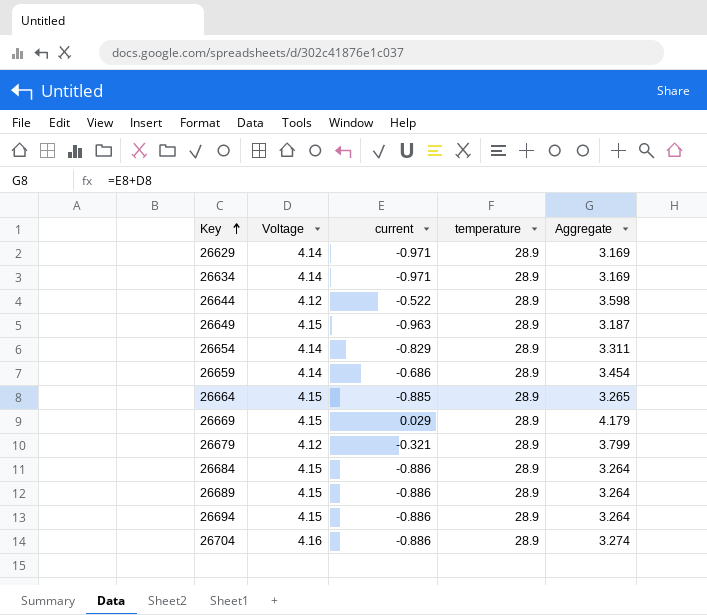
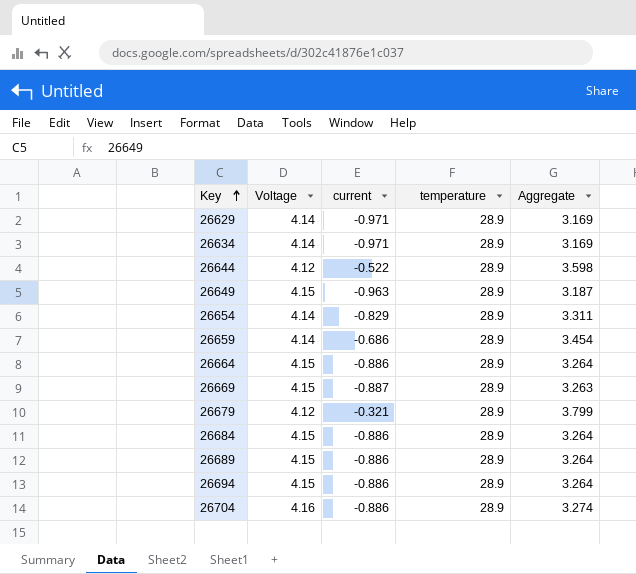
26664 | current: -0.885 -> -0.886
26664 | Aggregate: 3.265 -> 3.264
26669 | current: 0.029 -> -0.887
26669 | Aggregate: 4.179 -> 3.263

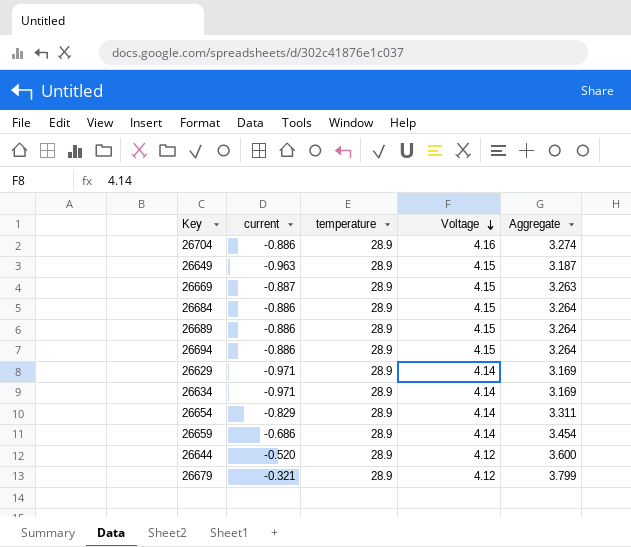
row order: Key ascending -> Voltage descending
column Voltage | position: 2 -> 4
row 26664: 4.15 | -0.886 | 28.9 | 3.264 -> none
26644 | current: -0.522 -> -0.520
26644 | Aggregate: 3.598 -> 3.600

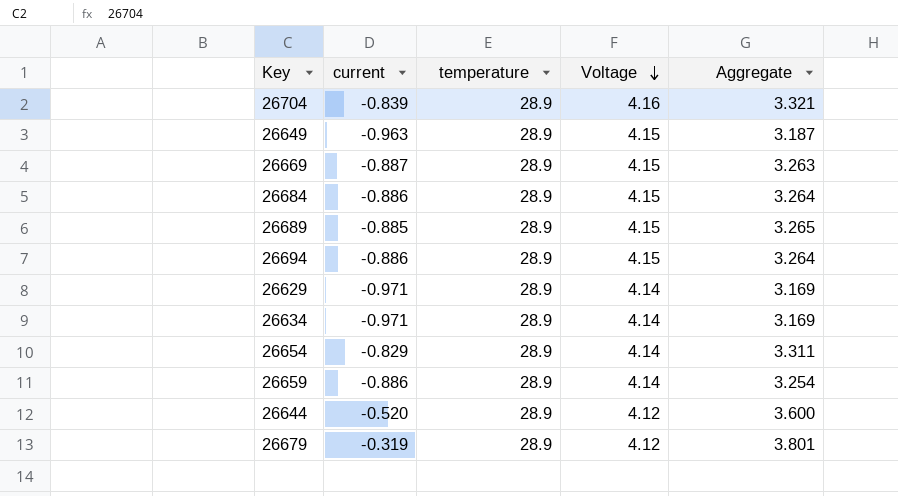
26704 | current: -0.886 -> -0.839
26704 | Aggregate: 3.274 -> 3.321
26689 | current: -0.886 -> -0.885
26689 | Aggregate: 3.264 -> 3.265
26659 | current: -0.686 -> -0.886
26659 | Aggregate: 3.454 -> 3.254
26679 | current: -0.321 -> -0.319
26679 | Aggregate: 3.799 -> 3.801

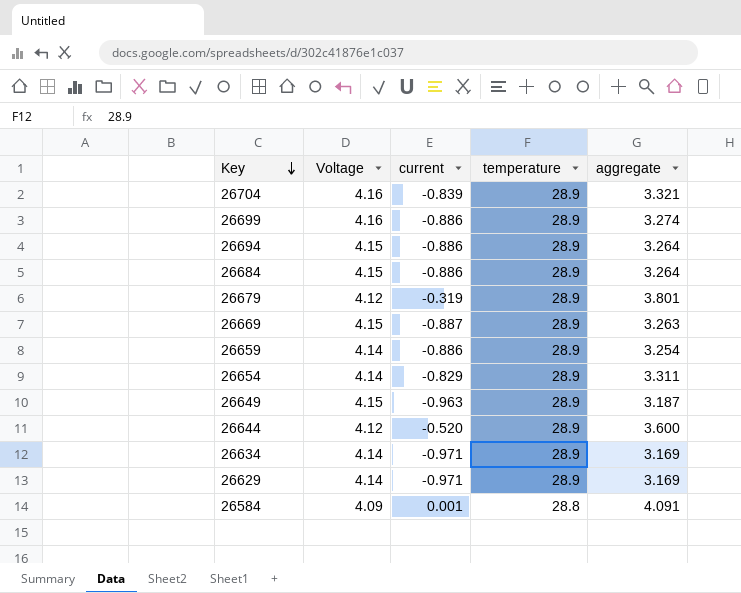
row order: Voltage descending -> Key descending
column Voltage | position: 4 -> 2
column name: Aggregate -> aggregate
row 26689: -0.885 | 28.9 | 4.15 | 3.265 -> none
row 26699: none -> 4.16 | -0.886 | 28.9 | 3.274
row 26584: none -> 4.09 | 0.001 | 28.8 | 4.091

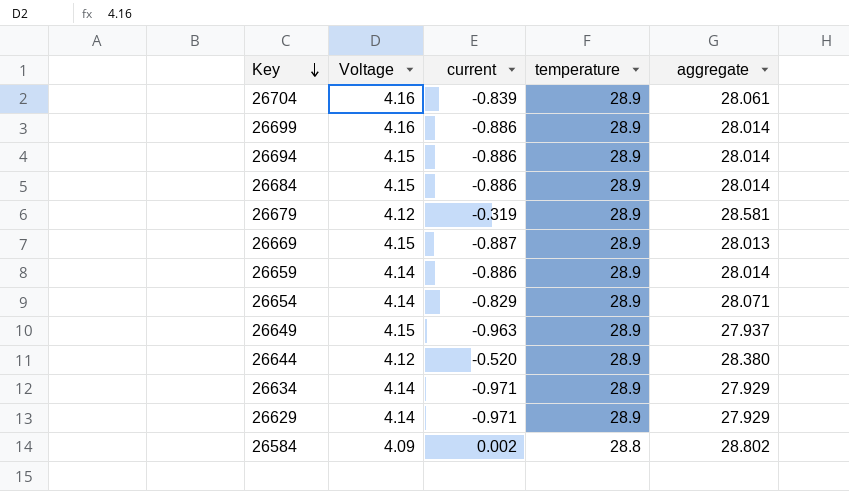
column aggregate | formula: [Voltage] + [current] -> [current] + [temperature]
26584 | current: 0.001 -> 0.002

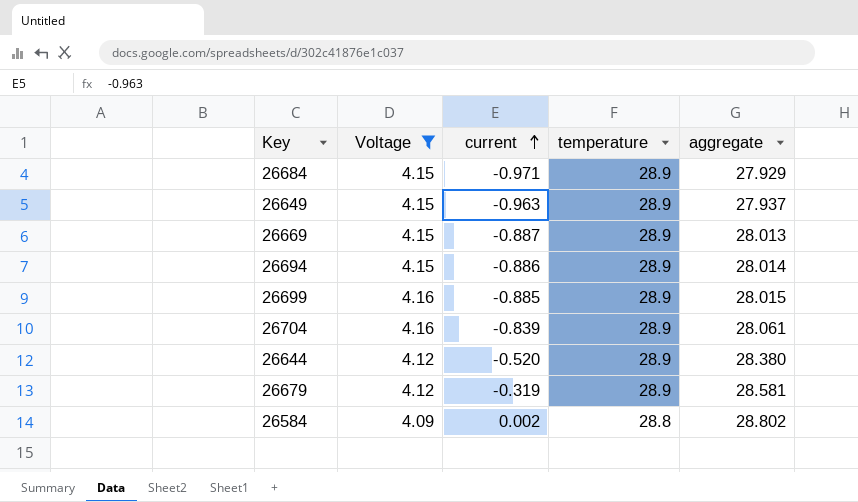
filter: none -> Voltage != 4.14
row order: Key descending -> current ascending
26684 | current: -0.886 -> -0.971
26684 | aggregate: 28.014 -> 27.929
26699 | current: -0.886 -> -0.885
26699 | aggregate: 28.014 -> 28.015

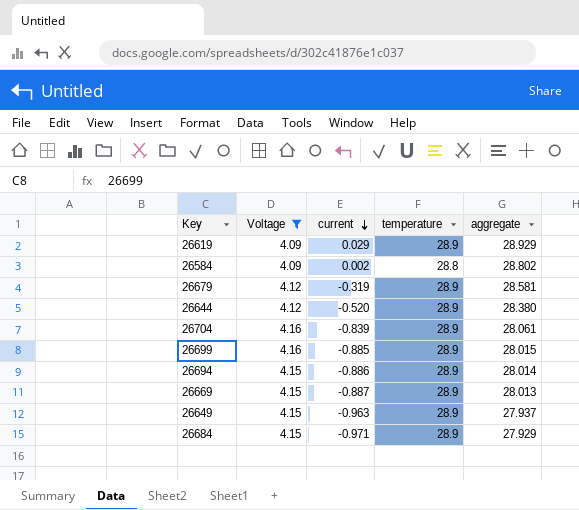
row order: current ascending -> current descending
row 26619: none -> 4.09 | 0.029 | 28.9 | 28.929

